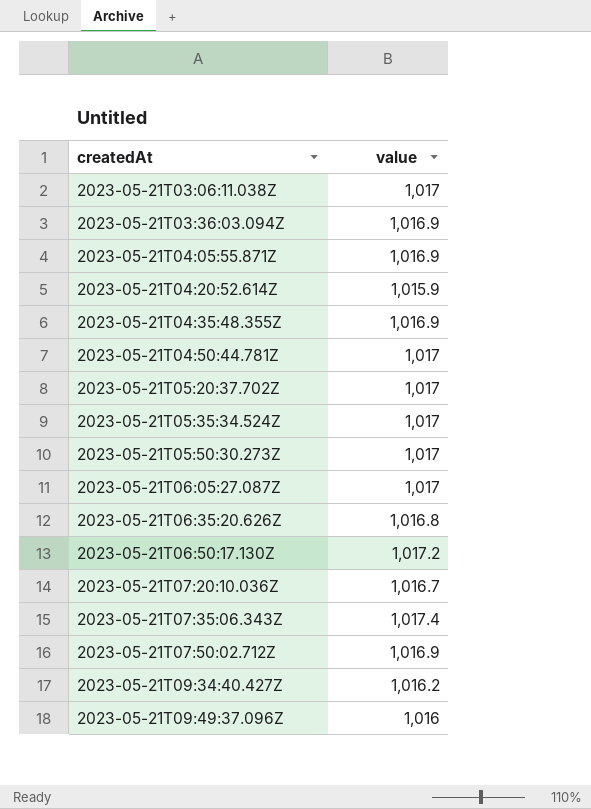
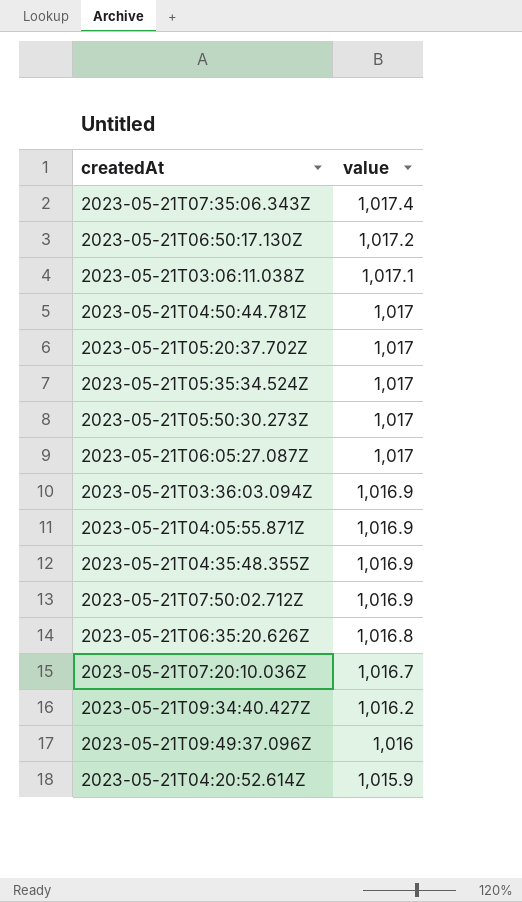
row order: createdAt ascending -> value descending
2023-05-21T03:06:11.038Z | value: 1,017 -> 1,017.1

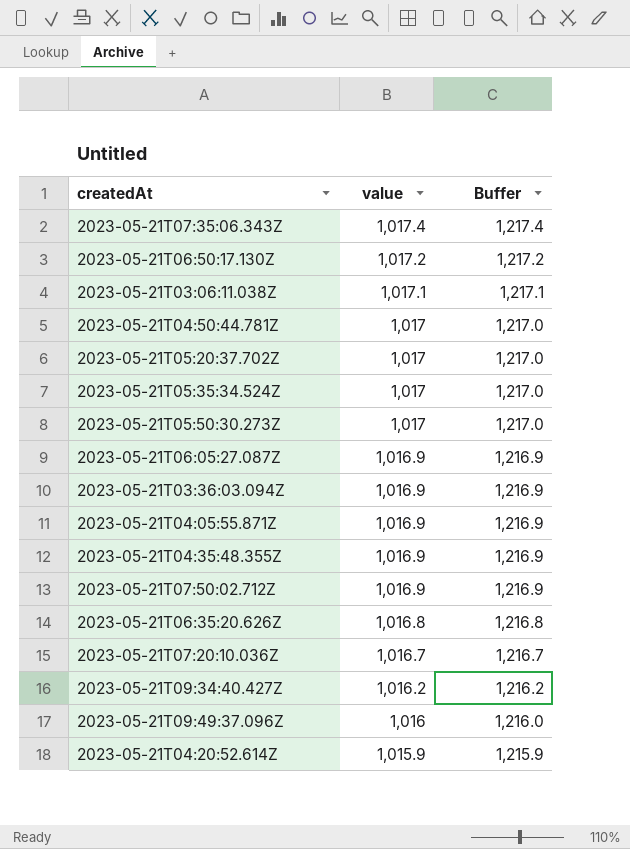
column Buffer | formula: none -> [value] + 200
2023-05-21T06:05:27.087Z | value: 1,017 -> 1,016.9

